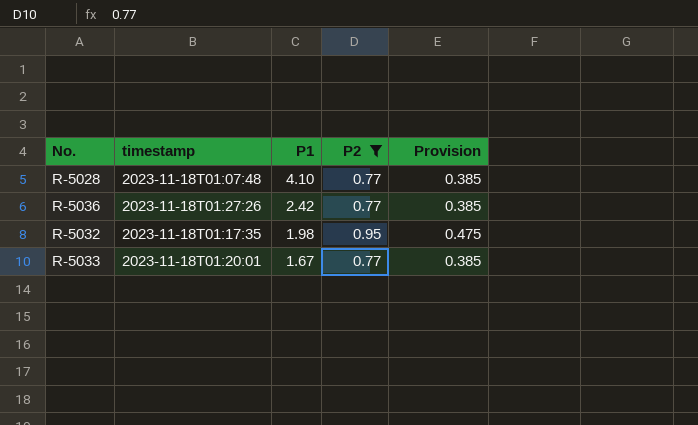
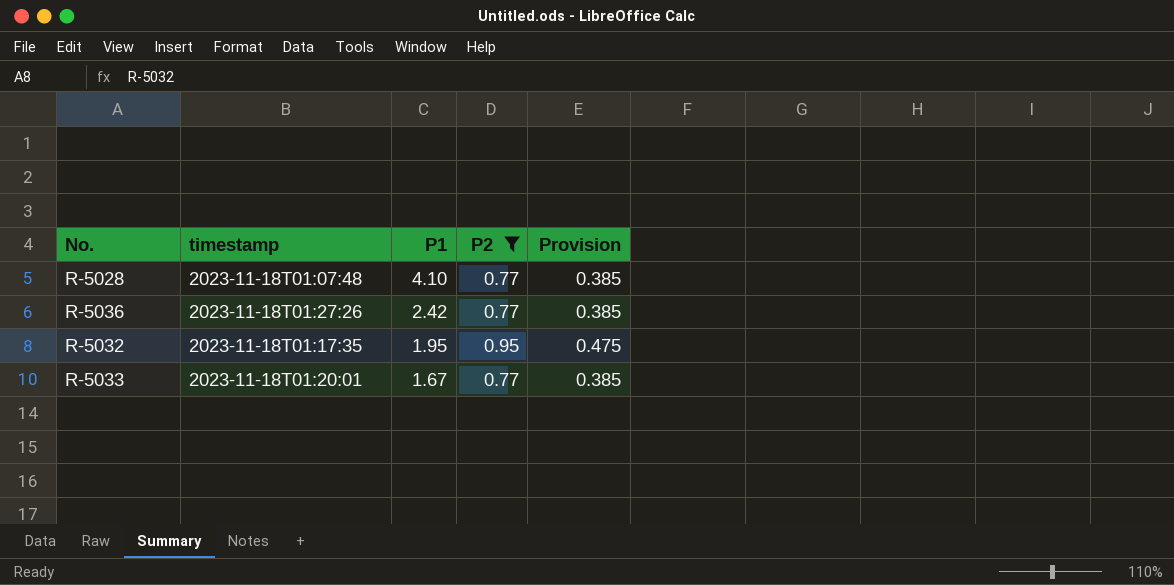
R-5032 | P1: 1.98 -> 1.95

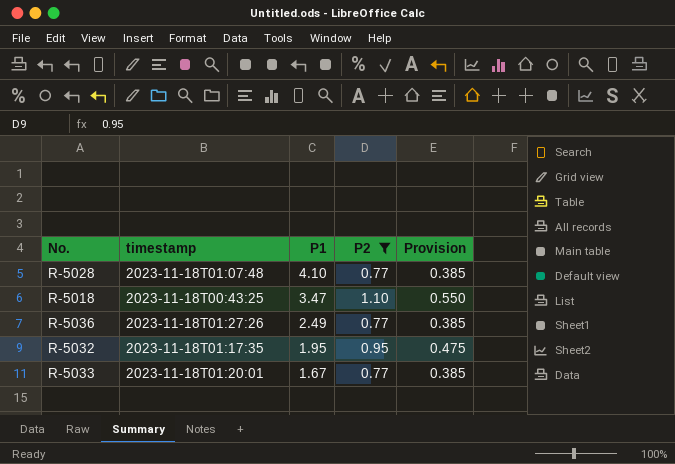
row R-5018: none -> 2023-11-18T00:43:25 | 3.47 | 1.10 | 0.550
R-5036 | P1: 2.42 -> 2.49

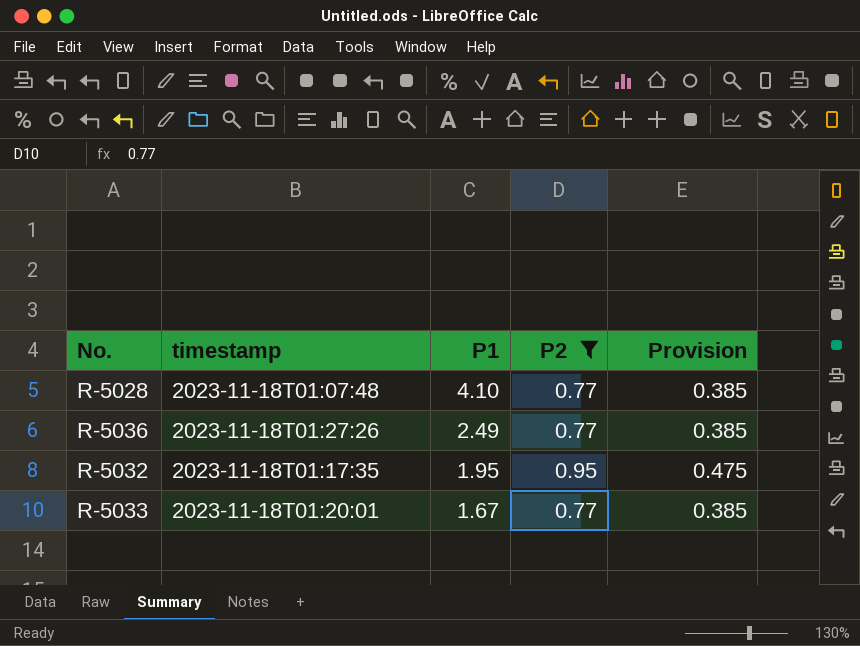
row R-5018: 2023-11-18T00:43:25 | 3.47 | 1.10 | 0.550 -> none

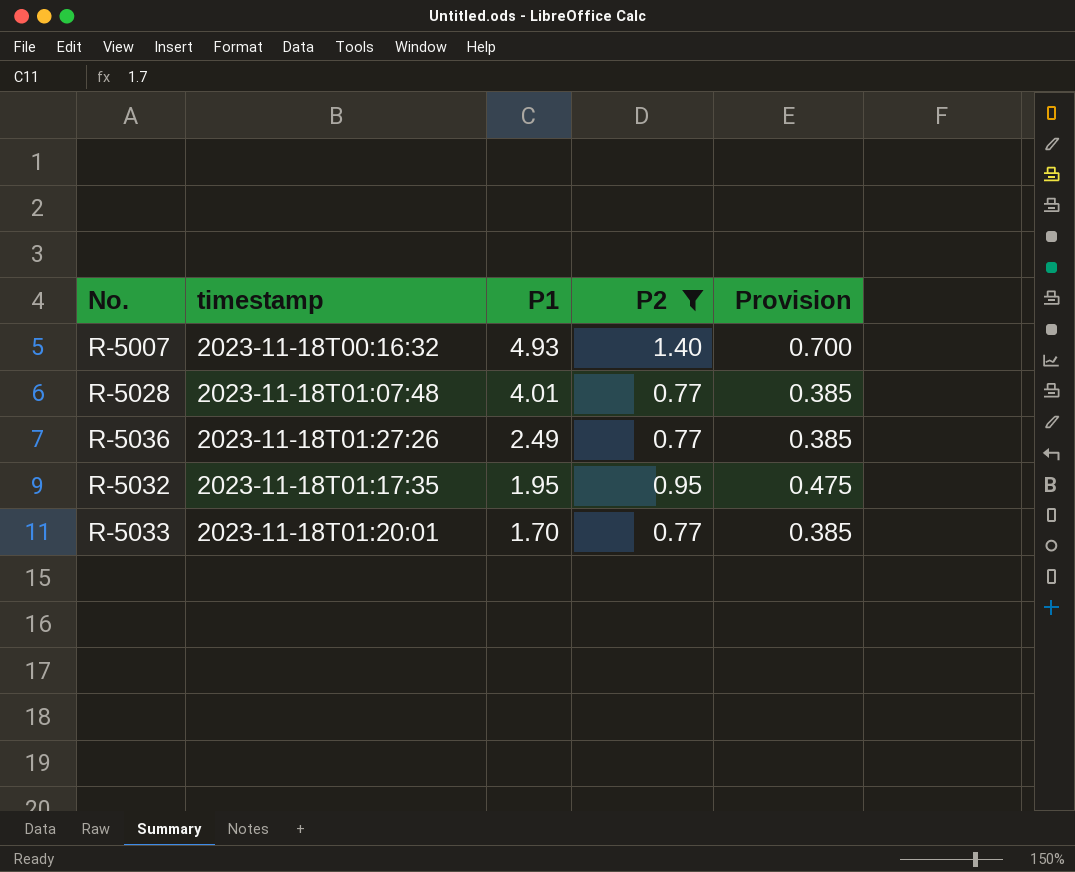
row R-5007: none -> 2023-11-18T00:16:32 | 4.93 | 1.40 | 0.700
R-5028 | P1: 4.10 -> 4.01
R-5033 | P1: 1.67 -> 1.70

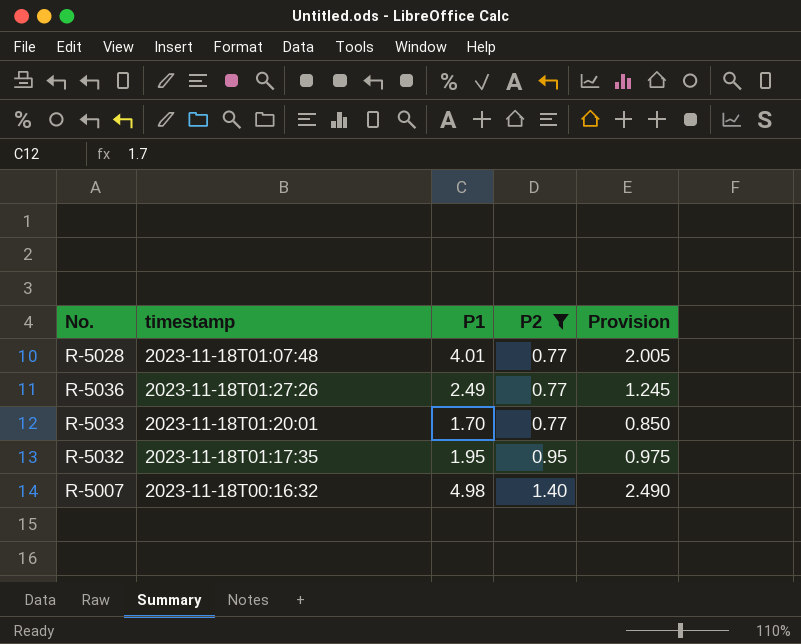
row order: P1 descending -> P2 ascending
column Provision | formula: [P2] * 0.5 -> [P1] * 0.5
R-5007 | P1: 4.93 -> 4.98

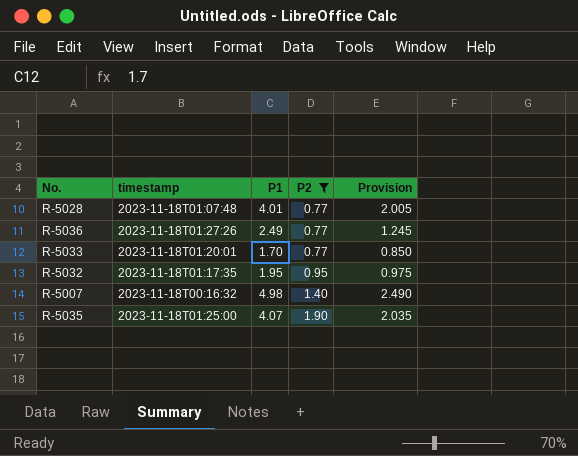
row R-5035: none -> 2023-11-18T01:25:00 | 4.07 | 1.90 | 2.035

